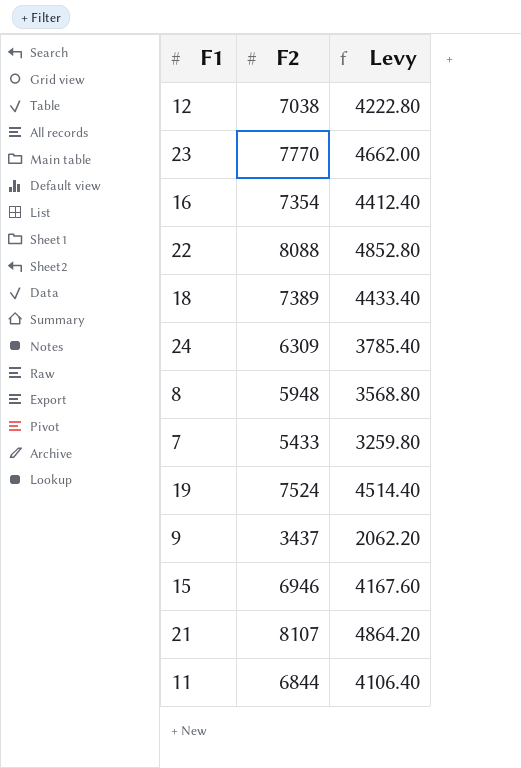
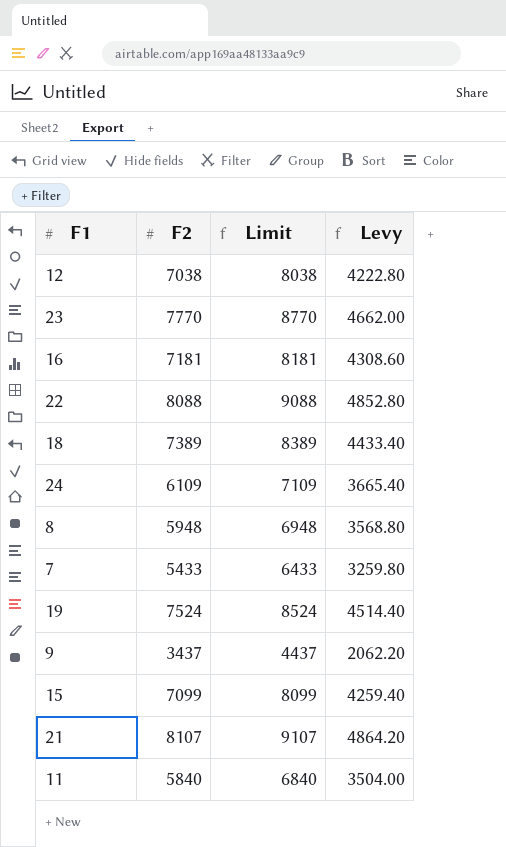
column Limit | formula: none -> [F2] + 1000
16 | F2: 7354 -> 7181
16 | Levy: 4412.40 -> 4308.60
24 | F2: 6309 -> 6109
24 | Levy: 3785.40 -> 3665.40
15 | F2: 6946 -> 7099
15 | Levy: 4167.60 -> 4259.40
11 | F2: 6844 -> 5840
11 | Levy: 4106.40 -> 3504.00

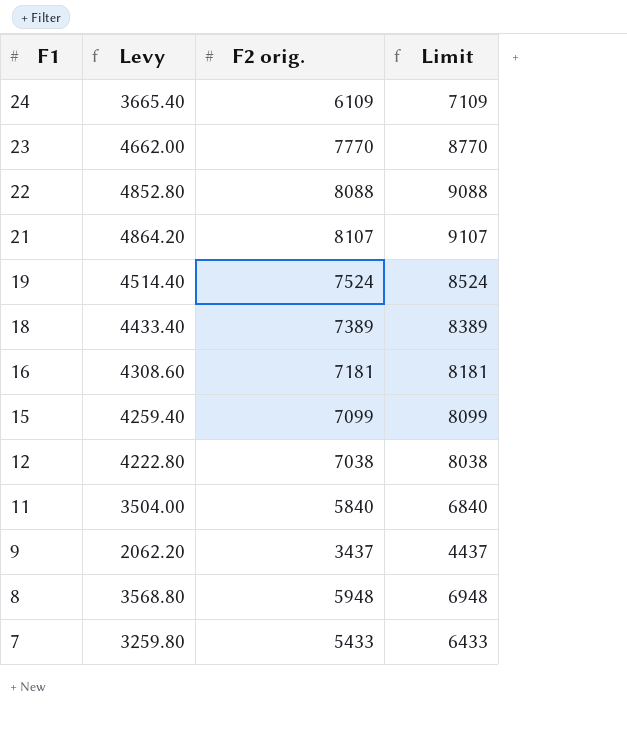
row order: none -> F1 descending
column Levy | position: 4 -> 2
column name: F2 -> F2 orig.

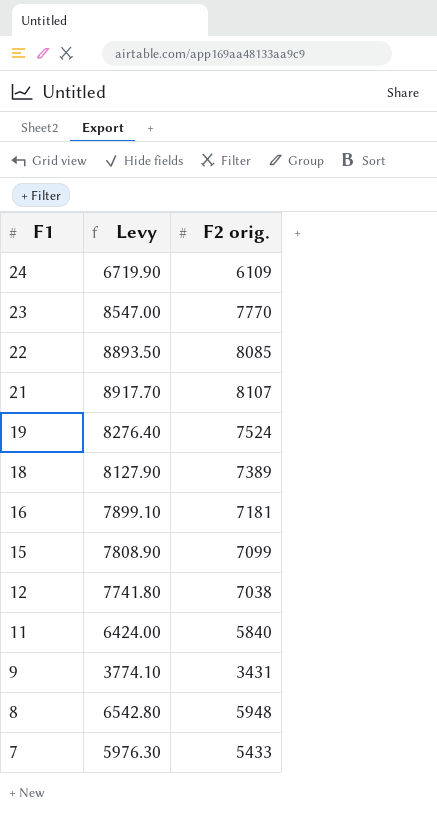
column Limit | formula: [F2 orig.] + 1000 -> none
column Levy | formula: [F2 orig.] * 0.6 -> [F2 orig.] * 1.1
22 | F2 orig.: 8088 -> 8085
9 | F2 orig.: 3437 -> 3431

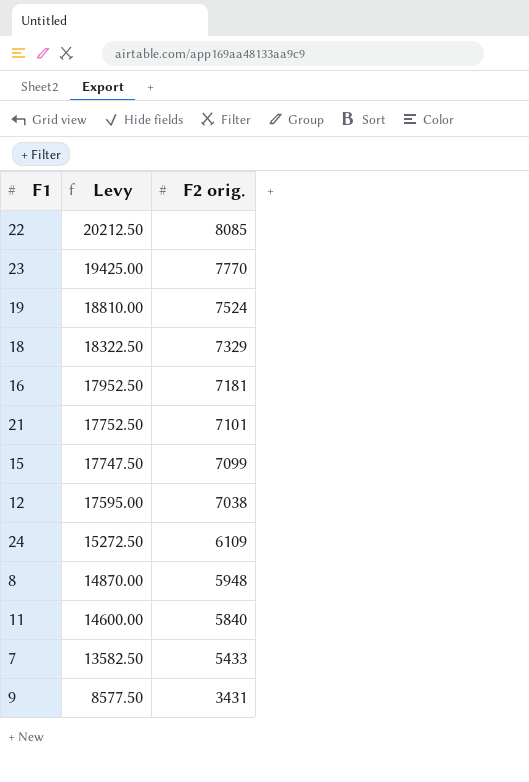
row order: F1 descending -> Levy descending
column Levy | formula: [F2 orig.] * 1.1 -> [F2 orig.] * 2.5
18 | F2 orig.: 7389 -> 7329
21 | F2 orig.: 8107 -> 7101

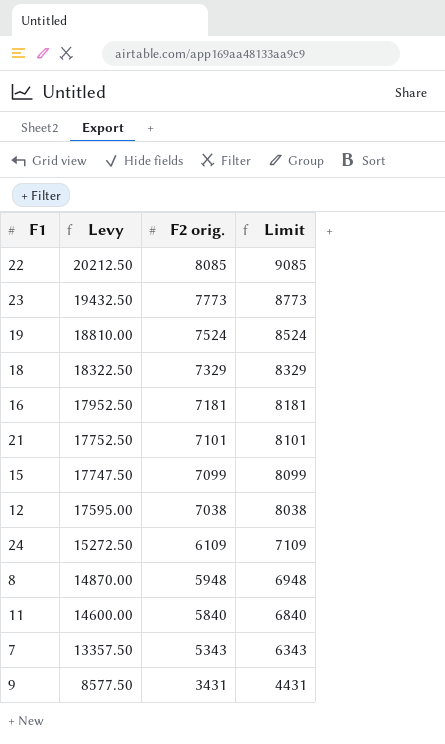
column Limit | formula: none -> [F2 orig.] + 1000
23 | Levy: 19425.00 -> 19432.50
23 | F2 orig.: 7770 -> 7773
7 | Levy: 13582.50 -> 13357.50
7 | F2 orig.: 5433 -> 5343

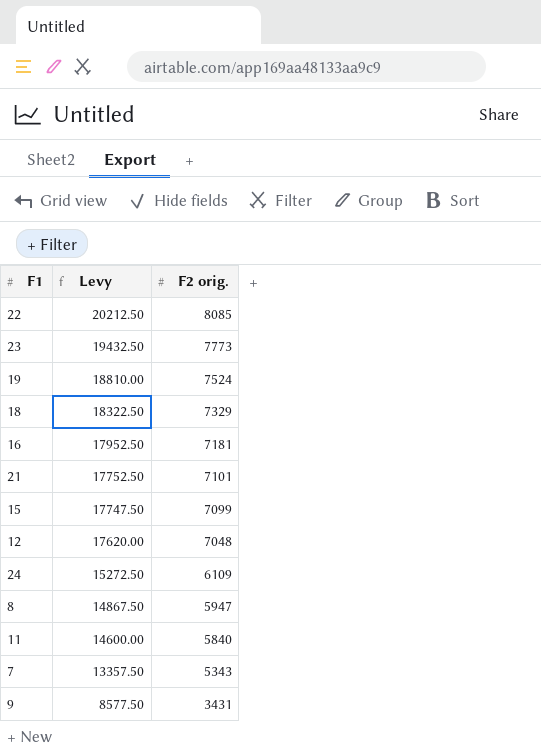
column Limit | formula: [F2 orig.] + 1000 -> none
12 | Levy: 17595.00 -> 17620.00
12 | F2 orig.: 7038 -> 7048
8 | Levy: 14870.00 -> 14867.50
8 | F2 orig.: 5948 -> 5947

